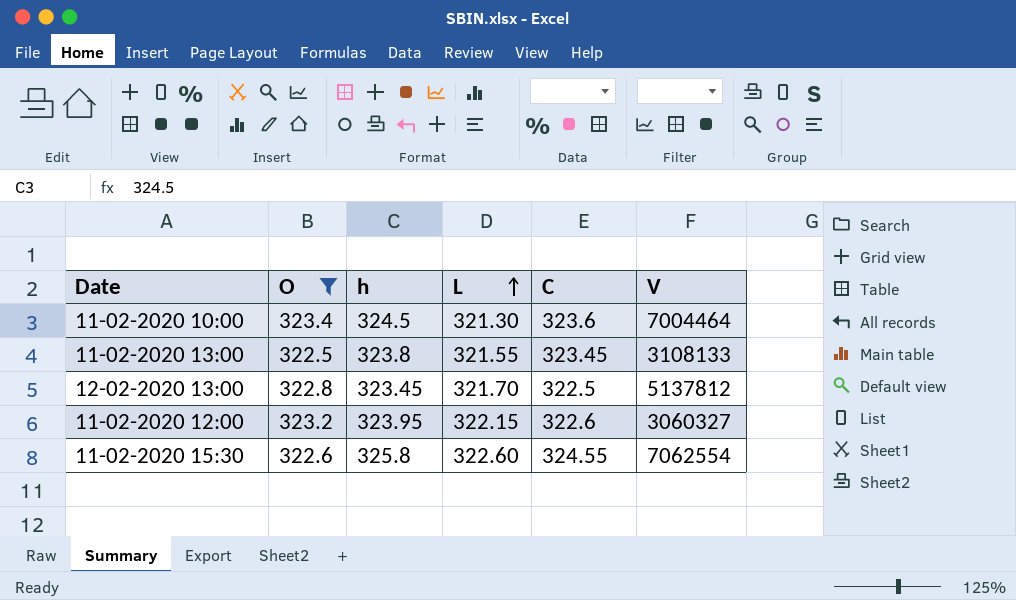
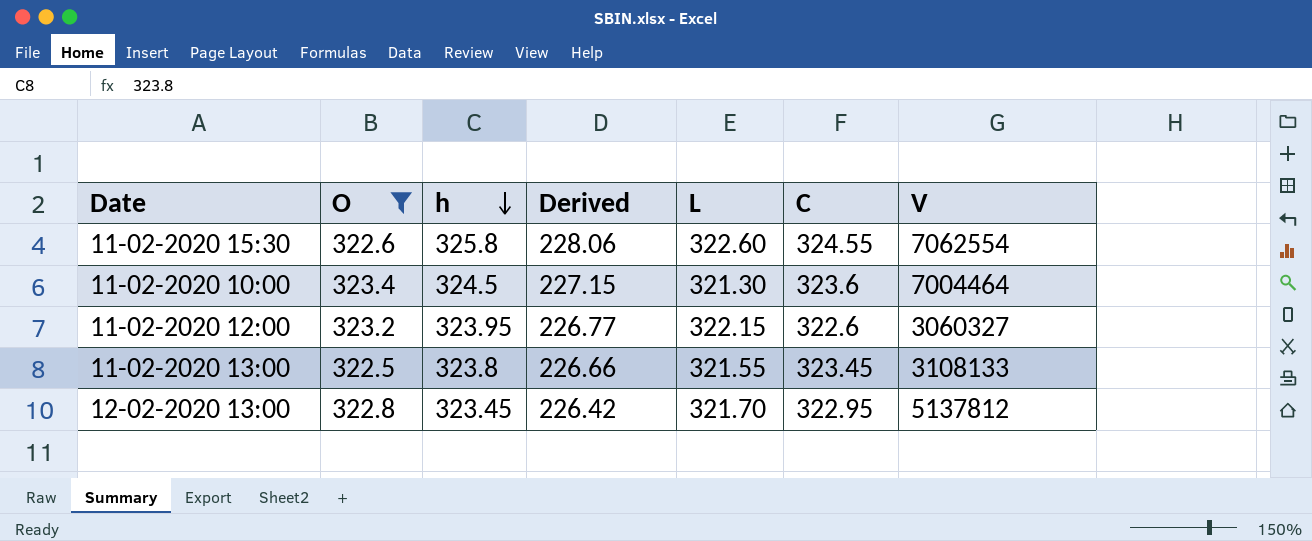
row order: L ascending -> h descending
column Derived | formula: none -> [h] * 0.7
12-02-2020 13:00 | C: 322.5 -> 322.95

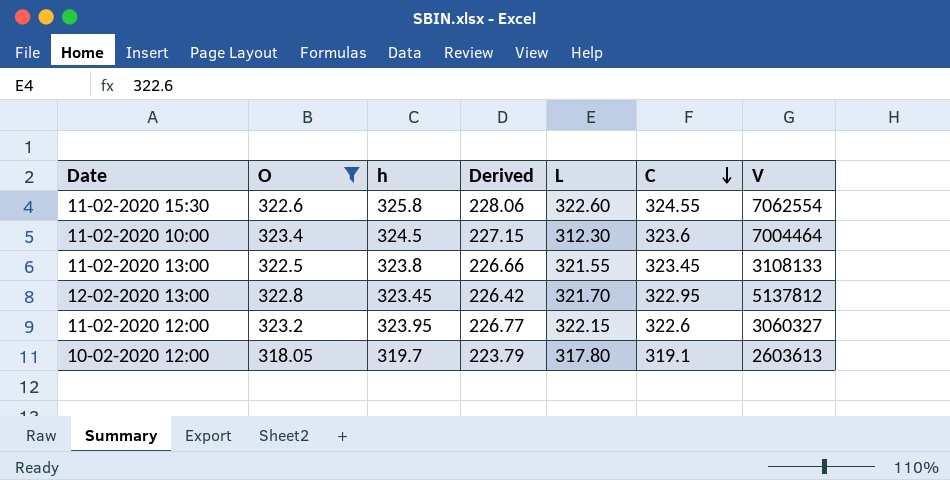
row order: h descending -> C descending
11-02-2020 10:00 | L: 321.30 -> 312.30
row 10-02-2020 12:00: none -> 318.05 | 319.7 | 223.79 | 317.80 | 319.1 | 2603613

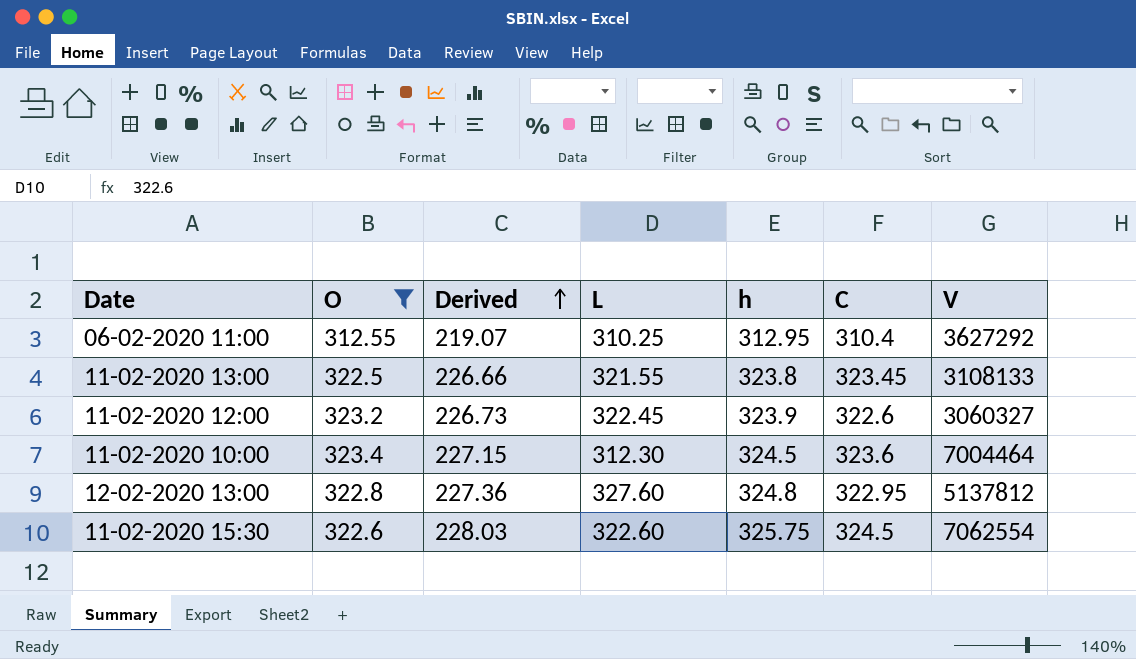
row order: C descending -> Derived ascending
column h | position: 3 -> 5
row 10-02-2020 12:00: 318.05 | 319.7 | 223.79 | 317.80 | 319.1 | 2603613 -> none
row 06-02-2020 11:00: none -> 312.55 | 219.07 | 310.25 | 312.95 | 310.4 | 3627292
11-02-2020 12:00 | Derived: 226.77 -> 226.73
11-02-2020 12:00 | L: 322.15 -> 322.45
11-02-2020 12:00 | h: 323.95 -> 323.9
12-02-2020 13:00 | Derived: 226.42 -> 227.36
12-02-2020 13:00 | L: 321.70 -> 327.60
12-02-2020 13:00 | h: 323.45 -> 324.8
11-02-2020 15:30 | Derived: 228.06 -> 228.03
11-02-2020 15:30 | h: 325.8 -> 325.75
11-02-2020 15:30 | C: 324.55 -> 324.5

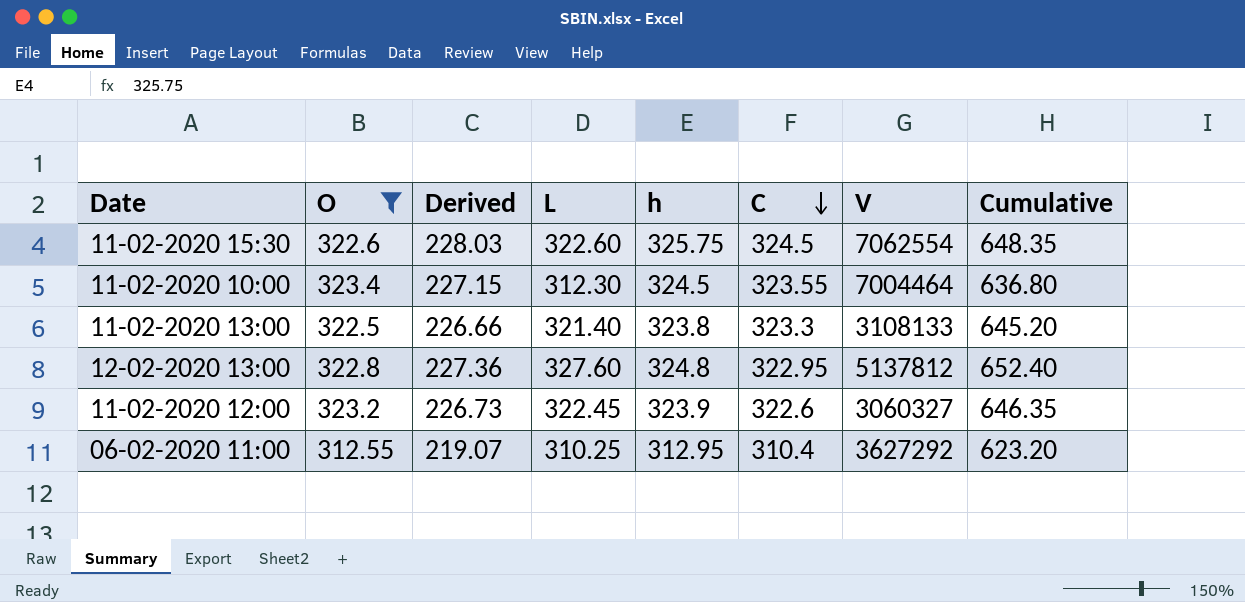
row order: Derived ascending -> C descending
column Cumulative | formula: none -> [L] + [h]
11-02-2020 10:00 | C: 323.6 -> 323.55
11-02-2020 13:00 | L: 321.55 -> 321.40
11-02-2020 13:00 | C: 323.45 -> 323.3

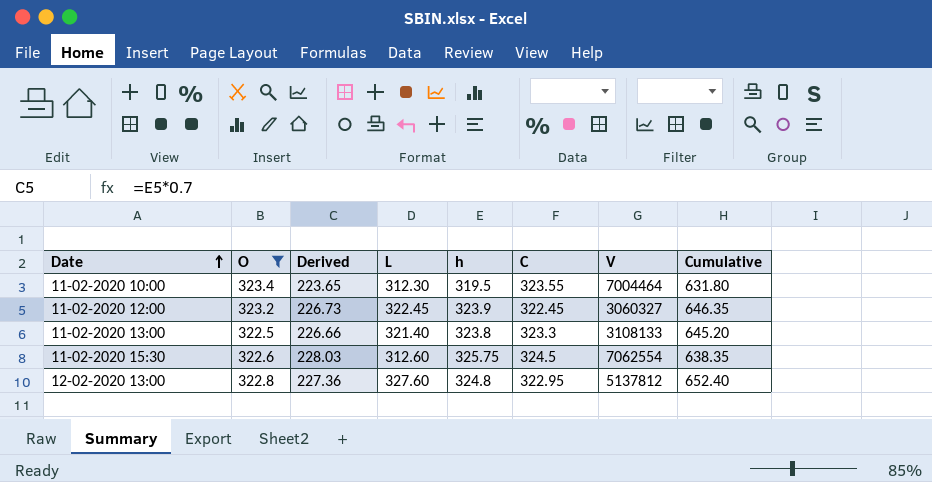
row order: C descending -> Date ascending
row 06-02-2020 11:00: 312.55 | 219.07 | 310.25 | 312.95 | 310.4 | 3627292 | 623.20 -> none
11-02-2020 10:00 | Derived: 227.15 -> 223.65
11-02-2020 10:00 | h: 324.5 -> 319.5
11-02-2020 10:00 | Cumulative: 636.80 -> 631.80
11-02-2020 12:00 | C: 322.6 -> 322.45
11-02-2020 15:30 | L: 322.60 -> 312.60
11-02-2020 15:30 | Cumulative: 648.35 -> 638.35

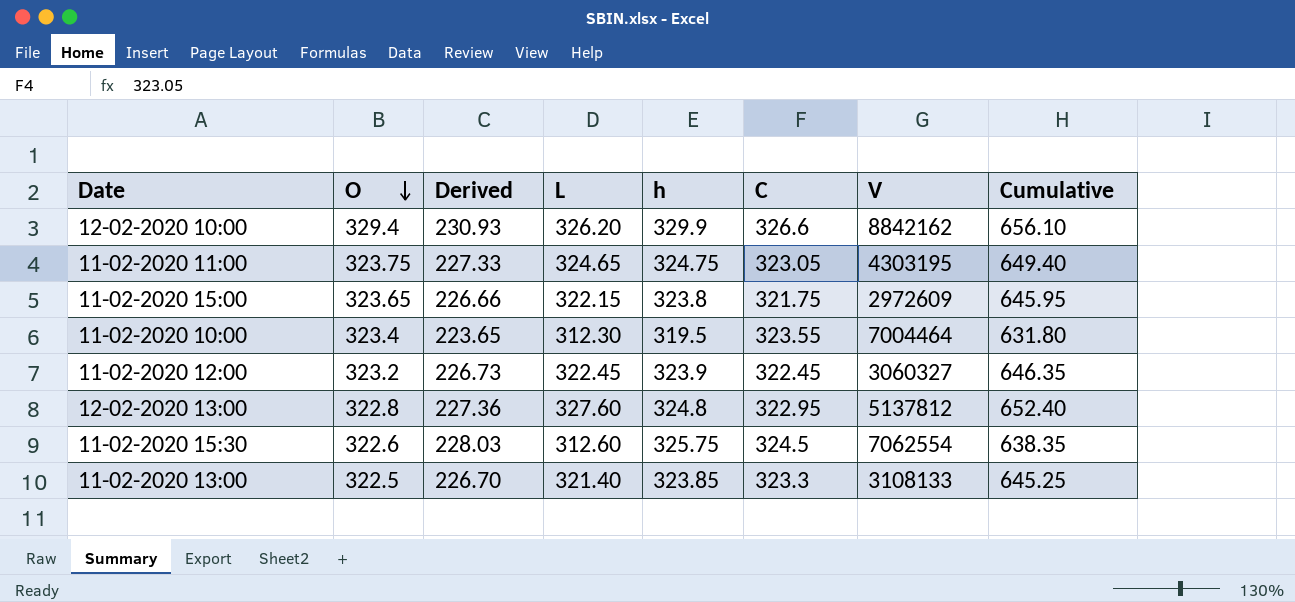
filter: O <= 323.4 -> none
row order: Date ascending -> O descending
11-02-2020 13:00 | Derived: 226.66 -> 226.70
11-02-2020 13:00 | h: 323.8 -> 323.85
11-02-2020 13:00 | Cumulative: 645.20 -> 645.25

